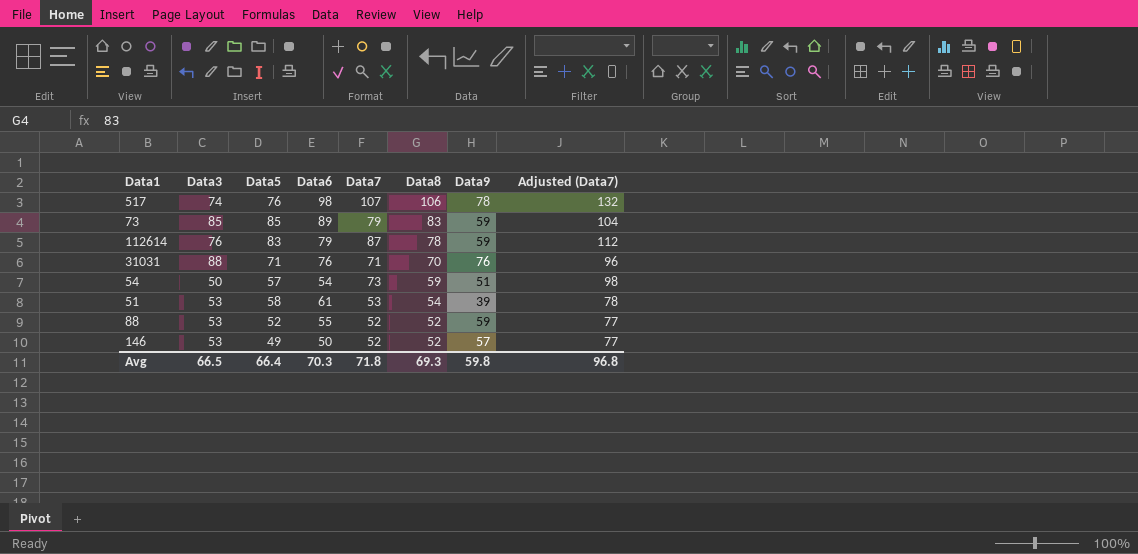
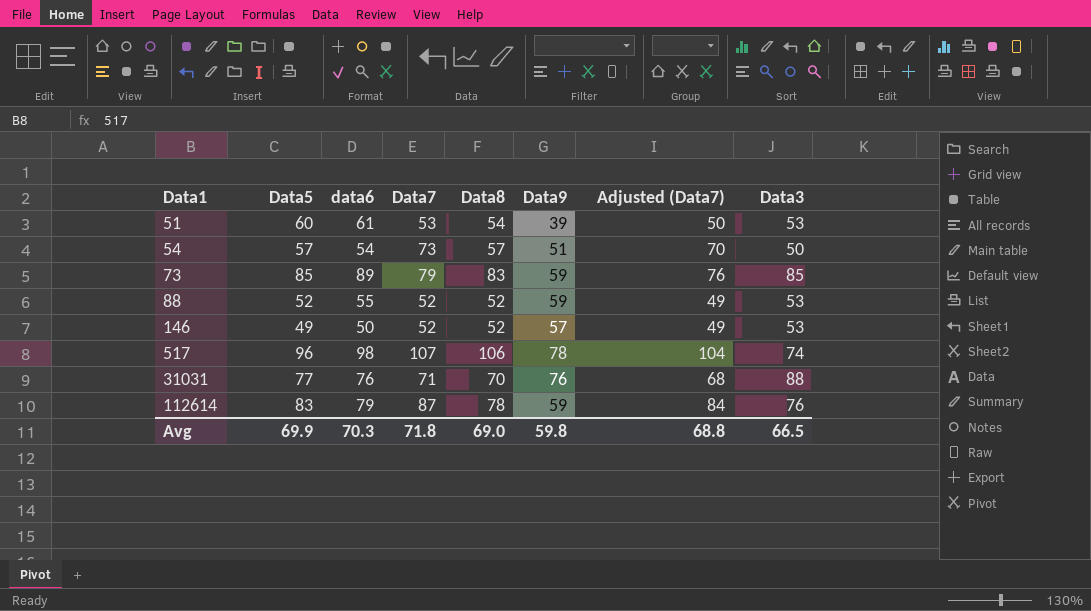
row order: Data8 descending -> Data1 ascending
column name: Data6 -> data6
column Adjusted (Data7) | formula: [Data7] + 25 -> [Data7] - 3
column Data3 | position: 2 -> 8
51 | Data5: 58 -> 60
54 | Data8: 59 -> 57
517 | Data5: 76 -> 96
31031 | Data5: 71 -> 77
Avg | Data5: 66.4 -> 69.9
Avg | Data8: 69.3 -> 69.0
Avg | Adjusted (Data7): 96.8 -> 68.8

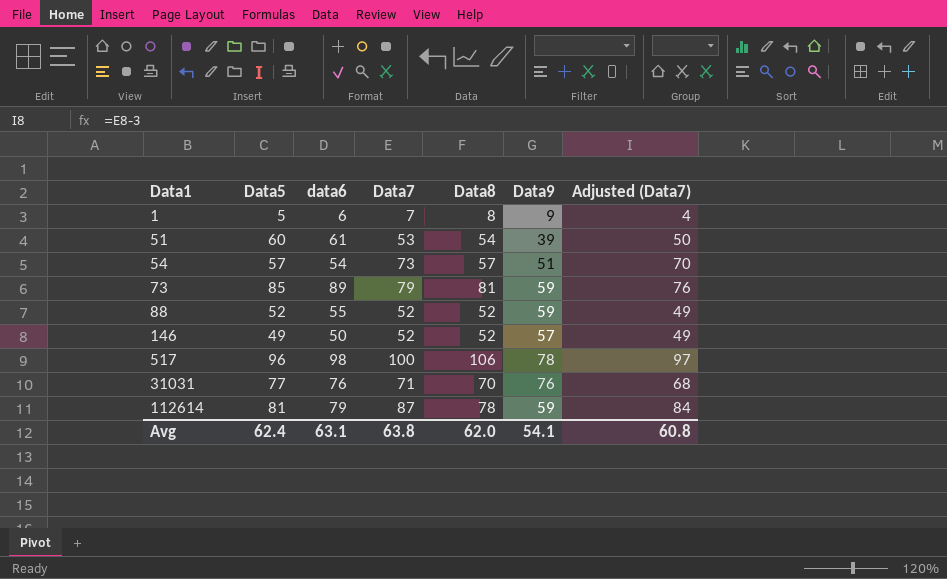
column Data3 | position: 8 -> none
row 1: none -> 5 | 6 | 7 | 8 | 9 | 4
73 | Data8: 83 -> 81
517 | Data7: 107 -> 100
517 | Adjusted (Data7): 104 -> 97
112614 | Data5: 83 -> 81
Avg | Data5: 69.9 -> 62.4
Avg | data6: 70.3 -> 63.1
Avg | Data7: 71.8 -> 63.8
Avg | Data8: 69.0 -> 62.0
Avg | Data9: 59.8 -> 54.1
Avg | Adjusted (Data7): 68.8 -> 60.8

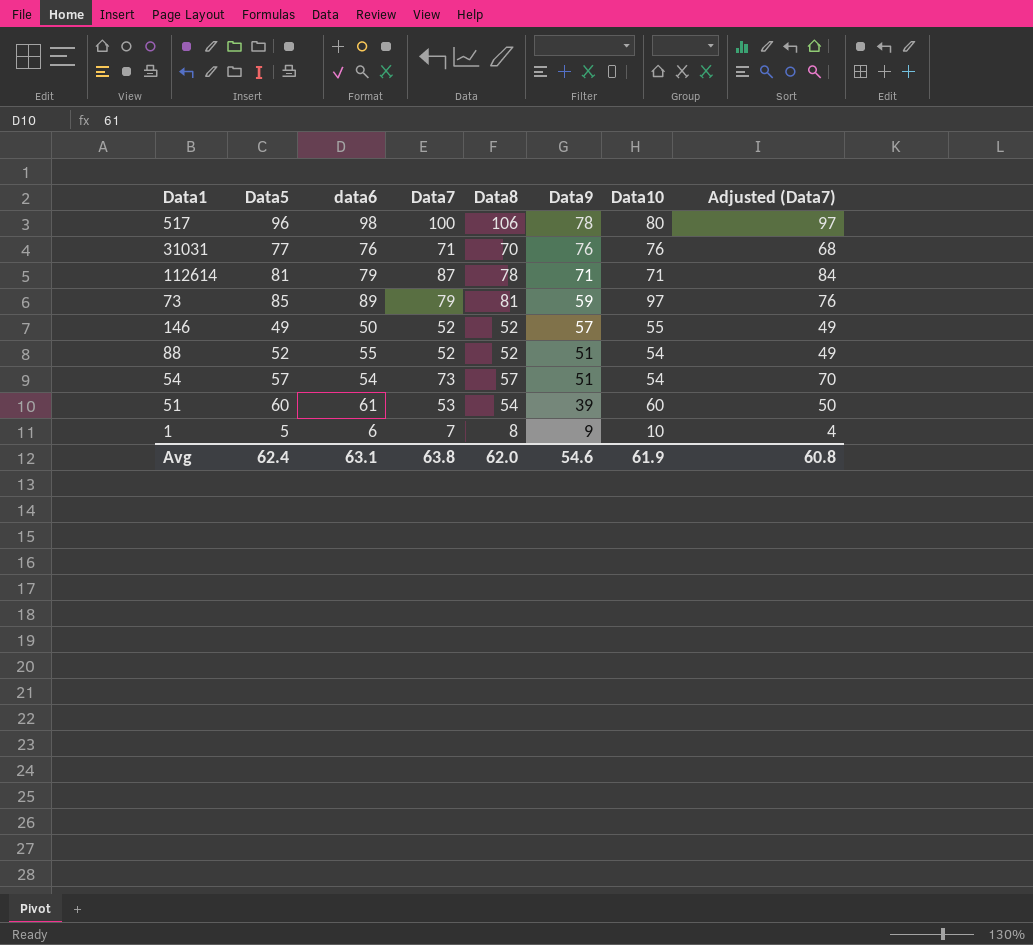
row order: Data1 ascending -> Data9 descending
column Data10 | position: none -> 7
112614 | Data9: 59 -> 71
88 | Data9: 59 -> 51
Avg | Data9: 54.1 -> 54.6

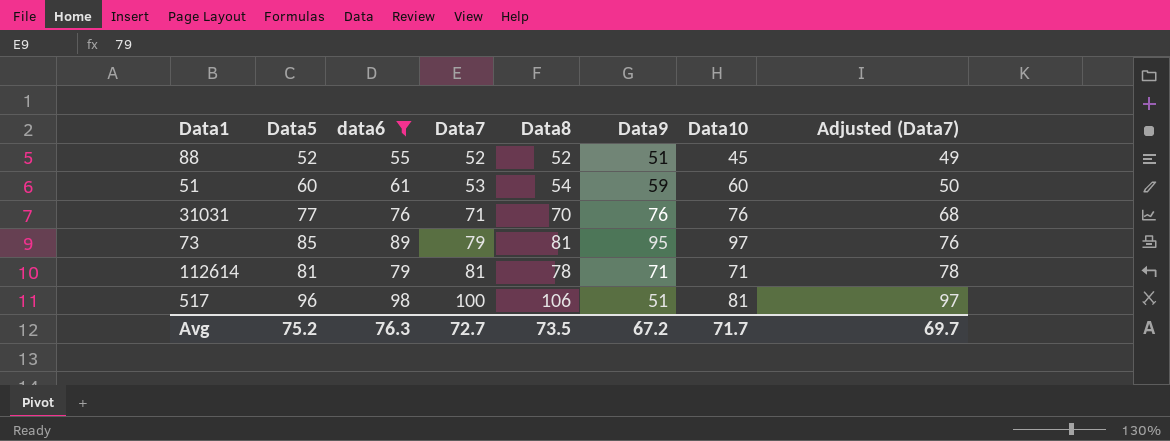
filter: none -> data6 >= 55
row order: Data9 descending -> Data7 ascending
88 | Data10: 54 -> 45
51 | Data9: 39 -> 59
73 | Data9: 59 -> 95
112614 | Data7: 87 -> 81
112614 | Adjusted (Data7): 84 -> 78
517 | Data9: 78 -> 51
517 | Data10: 80 -> 81
Avg | Data5: 62.4 -> 75.2
Avg | data6: 63.1 -> 76.3
Avg | Data7: 63.8 -> 72.7
Avg | Data8: 62.0 -> 73.5
Avg | Data9: 54.6 -> 67.2
Avg | Data10: 61.9 -> 71.7
Avg | Adjusted (Data7): 60.8 -> 69.7

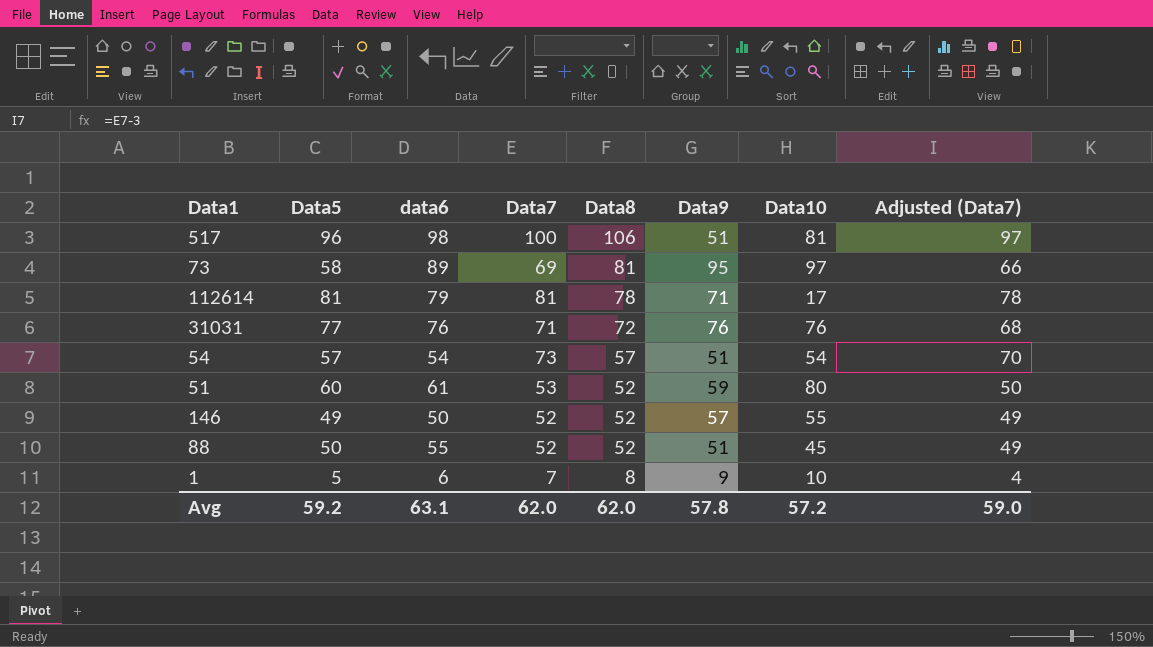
filter: data6 >= 55 -> none
row order: Data7 ascending -> Data8 descending
73 | Data5: 85 -> 58
73 | Data7: 79 -> 69
73 | Adjusted (Data7): 76 -> 66
112614 | Data10: 71 -> 17
31031 | Data8: 70 -> 72
51 | Data8: 54 -> 52
51 | Data10: 60 -> 80
88 | Data5: 52 -> 50
Avg | Data5: 75.2 -> 59.2
Avg | data6: 76.3 -> 63.1
Avg | Data7: 72.7 -> 62.0
Avg | Data8: 73.5 -> 62.0
Avg | Data9: 67.2 -> 57.8
Avg | Data10: 71.7 -> 57.2
Avg | Adjusted (Data7): 69.7 -> 59.0

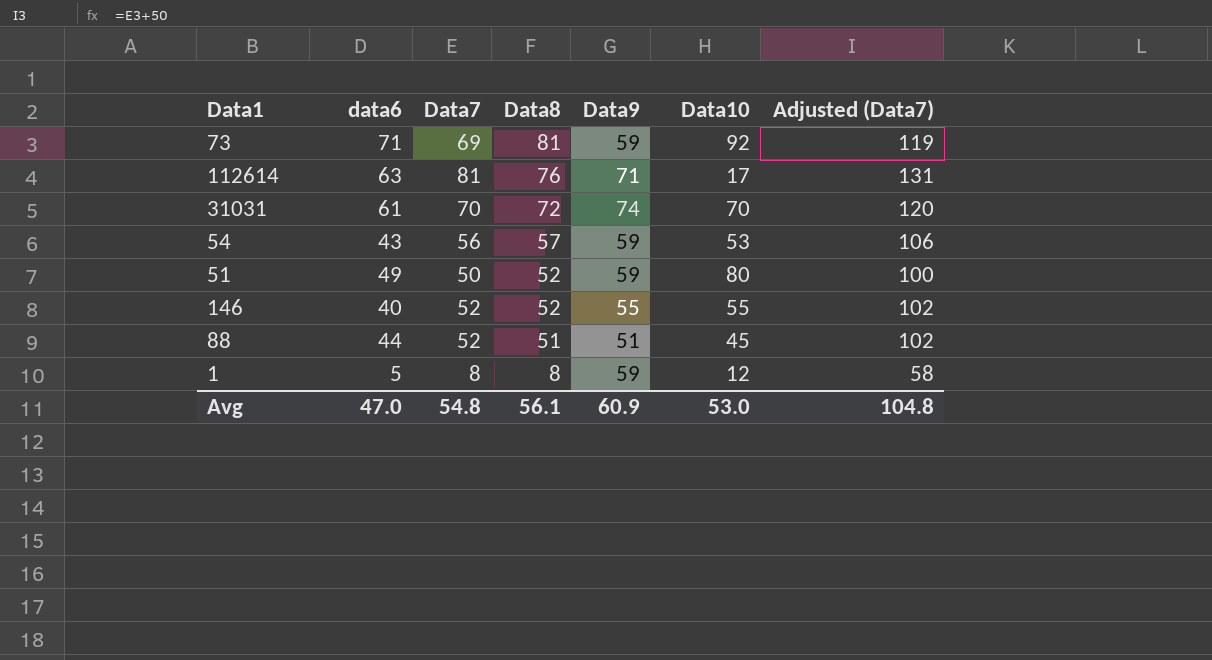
column Data5 | position: 2 -> none
column Adjusted (Data7) | formula: [Data7] - 3 -> [Data7] + 50
row 517: 96 | 98 | 100 | 106 | 51 | 81 | 97 -> none
73 | data6: 89 -> 71
73 | Data9: 95 -> 59
73 | Data10: 97 -> 92
112614 | data6: 79 -> 63
112614 | Data8: 78 -> 76
31031 | data6: 76 -> 61
31031 | Data7: 71 -> 70
31031 | Data9: 76 -> 74
31031 | Data10: 76 -> 70
54 | data6: 54 -> 43
54 | Data7: 73 -> 56
54 | Data9: 51 -> 59
54 | Data10: 54 -> 53
51 | data6: 61 -> 49
51 | Data7: 53 -> 50
146 | data6: 50 -> 40
146 | Data9: 57 -> 55
88 | data6: 55 -> 44
88 | Data8: 52 -> 51
1 | data6: 6 -> 5
1 | Data7: 7 -> 8
1 | Data9: 9 -> 59
1 | Data10: 10 -> 12
Avg | data6: 63.1 -> 47.0
Avg | Data7: 62.0 -> 54.8
Avg | Data8: 62.0 -> 56.1
Avg | Data9: 57.8 -> 60.9
Avg | Data10: 57.2 -> 53.0
Avg | Adjusted (Data7): 59.0 -> 104.8

